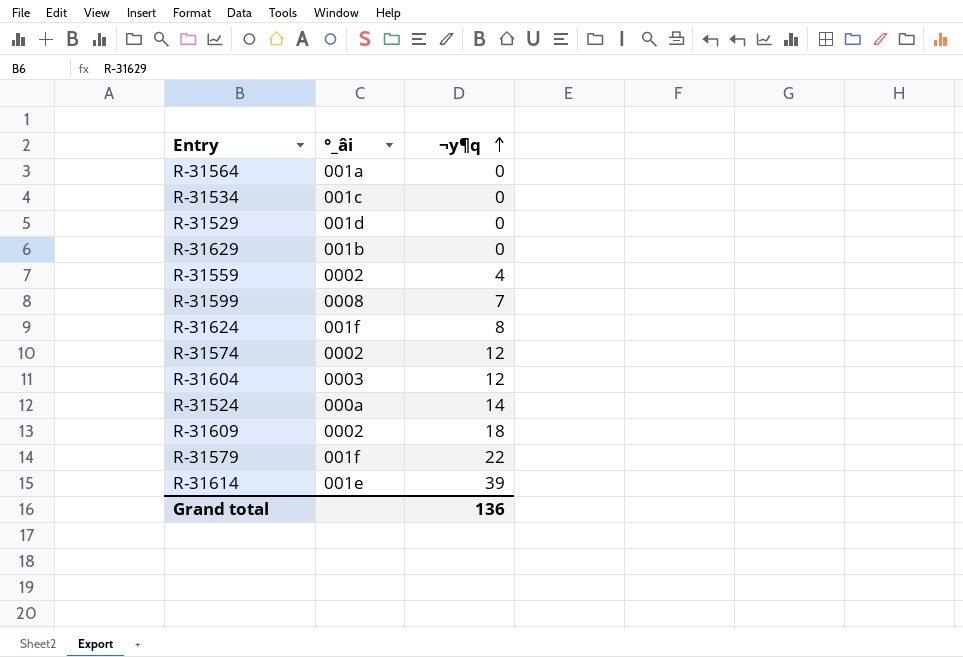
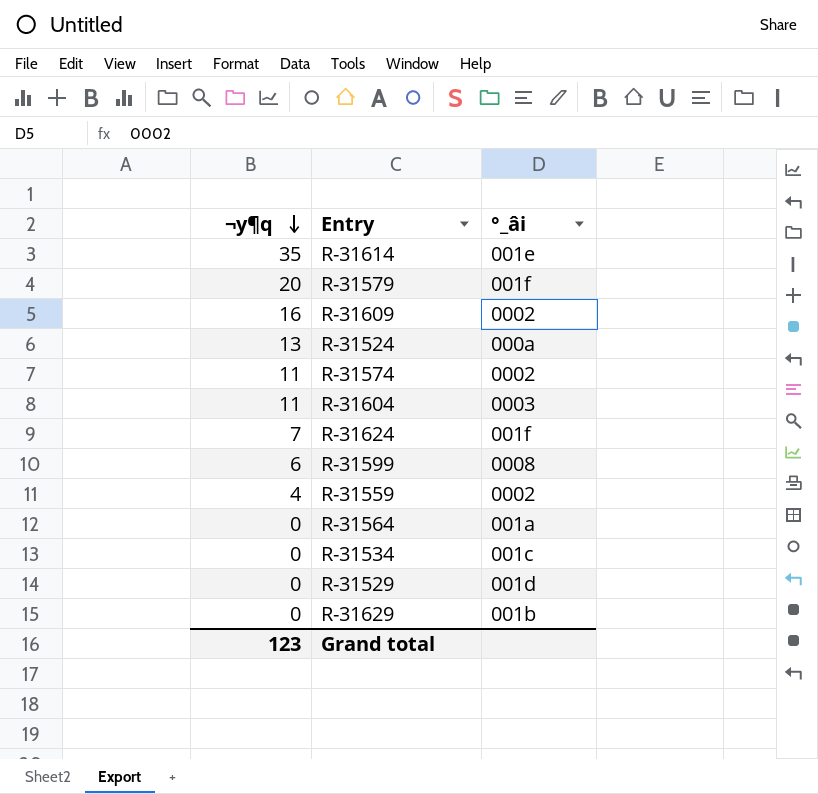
row order: ¬y¶q ascending -> ¬y¶q descending
column ¬y¶q | position: 3 -> 1
R-31614 | ¬y¶q: 39 -> 35
R-31579 | ¬y¶q: 22 -> 20
R-31609 | ¬y¶q: 18 -> 16
R-31524 | ¬y¶q: 14 -> 13
R-31574 | ¬y¶q: 12 -> 11
R-31604 | ¬y¶q: 12 -> 11
R-31624 | ¬y¶q: 8 -> 7
R-31599 | ¬y¶q: 7 -> 6
Grand total | ¬y¶q: 136 -> 123

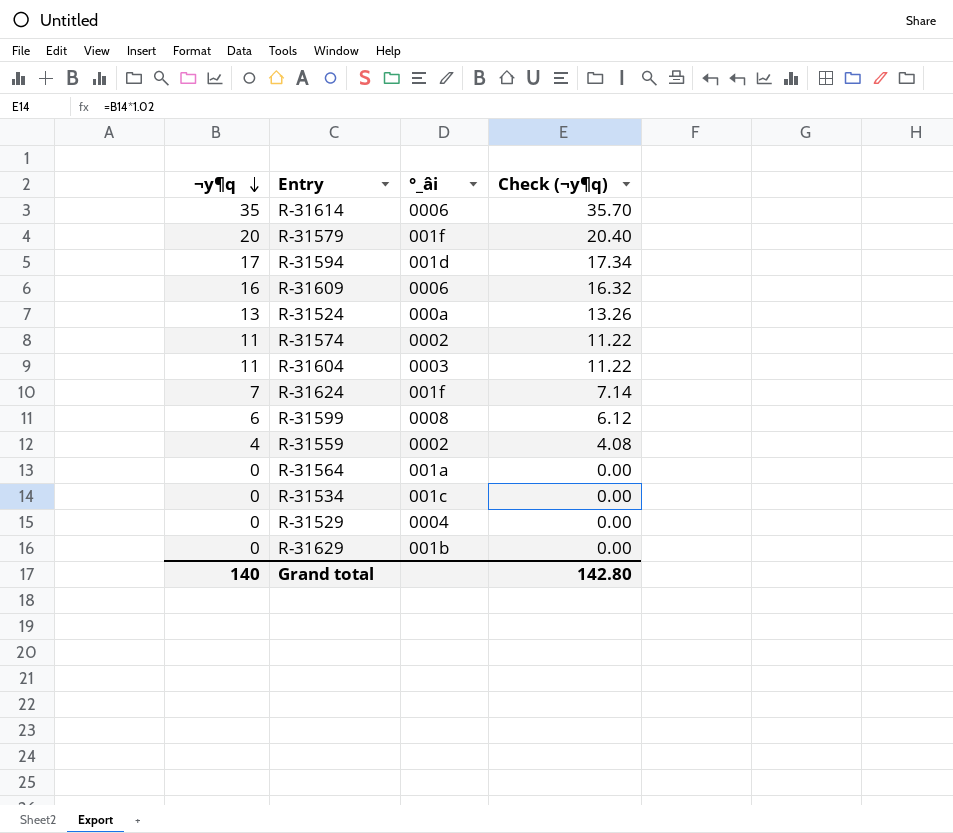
column Check (¬y¶q) | formula: none -> [¬y¶q] * 1.02
R-31614 | °_âi: 001e -> 0006
row R-31594: none -> 17 | 001d | 17.34
R-31609 | °_âi: 0002 -> 0006
R-31529 | °_âi: 001d -> 0004
Grand total | ¬y¶q: 123 -> 140

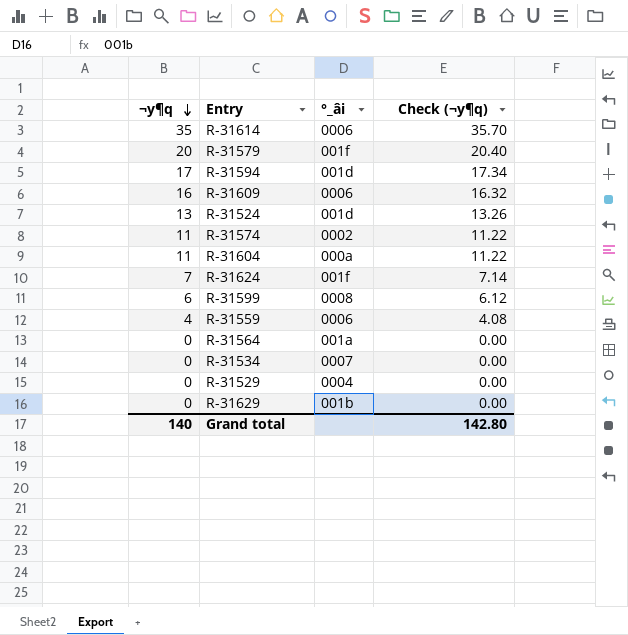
R-31524 | °_âi: 000a -> 001d
R-31604 | °_âi: 0003 -> 000a
R-31559 | °_âi: 0002 -> 0006
R-31534 | °_âi: 001c -> 0007

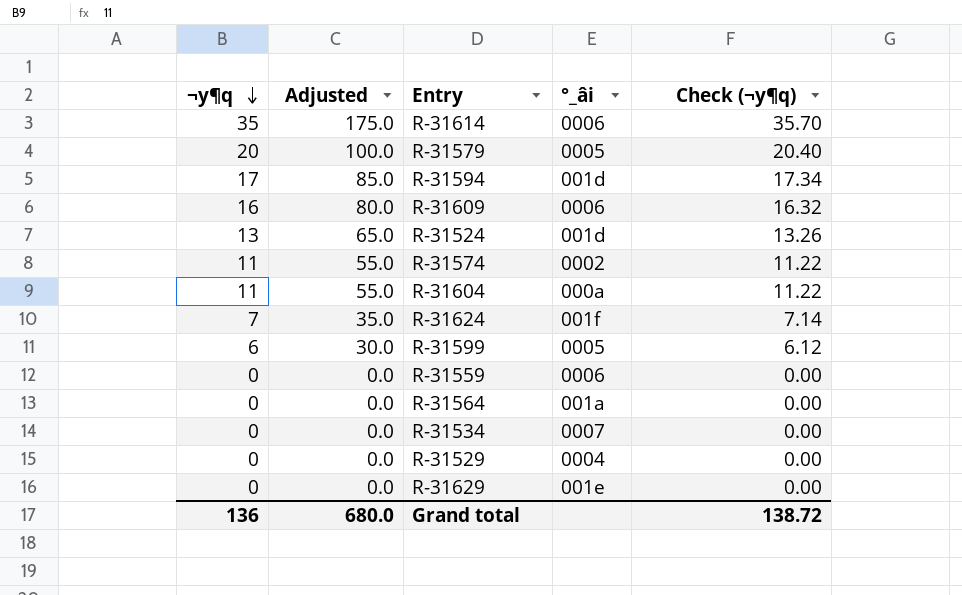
column Adjusted | formula: none -> [¬y¶q] * 5
R-31579 | °_âi: 001f -> 0005
R-31599 | °_âi: 0008 -> 0005
R-31559 | ¬y¶q: 4 -> 0
R-31559 | Check (¬y¶q): 4.08 -> 0.00
R-31629 | °_âi: 001b -> 001e
Grand total | ¬y¶q: 140 -> 136
Grand total | Check (¬y¶q): 142.80 -> 138.72

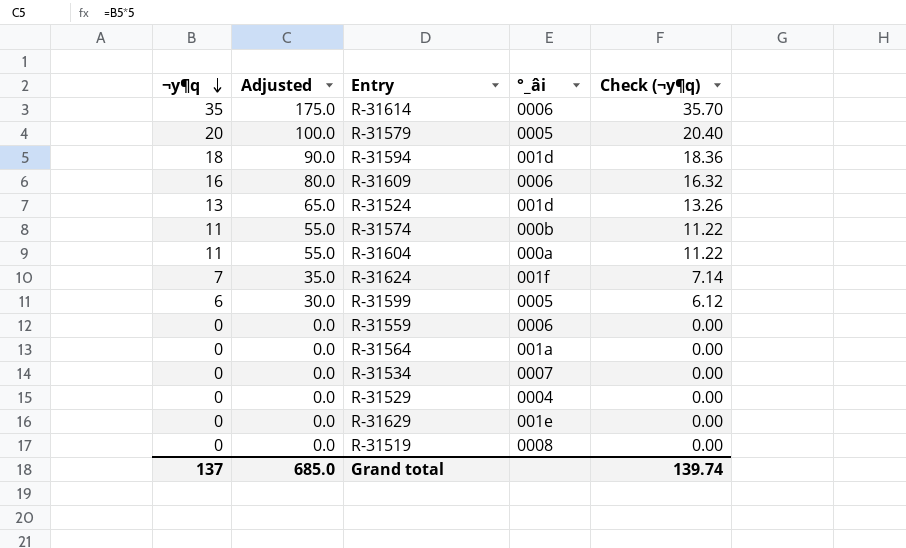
R-31594 | ¬y¶q: 17 -> 18
R-31594 | Adjusted: 85.0 -> 90.0
R-31594 | Check (¬y¶q): 17.34 -> 18.36
R-31574 | °_âi: 0002 -> 000b
row R-31519: none -> 0 | 0.0 | 0008 | 0.00
Grand total | ¬y¶q: 136 -> 137
Grand total | Adjusted: 680.0 -> 685.0
Grand total | Check (¬y¶q): 138.72 -> 139.74

